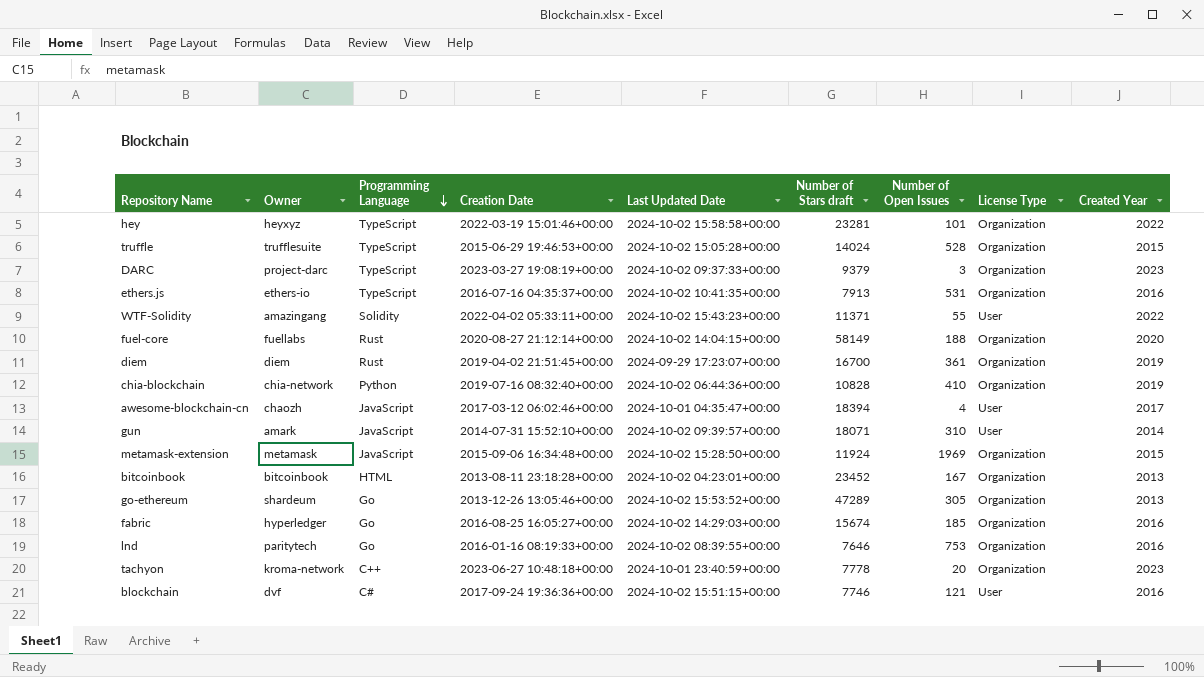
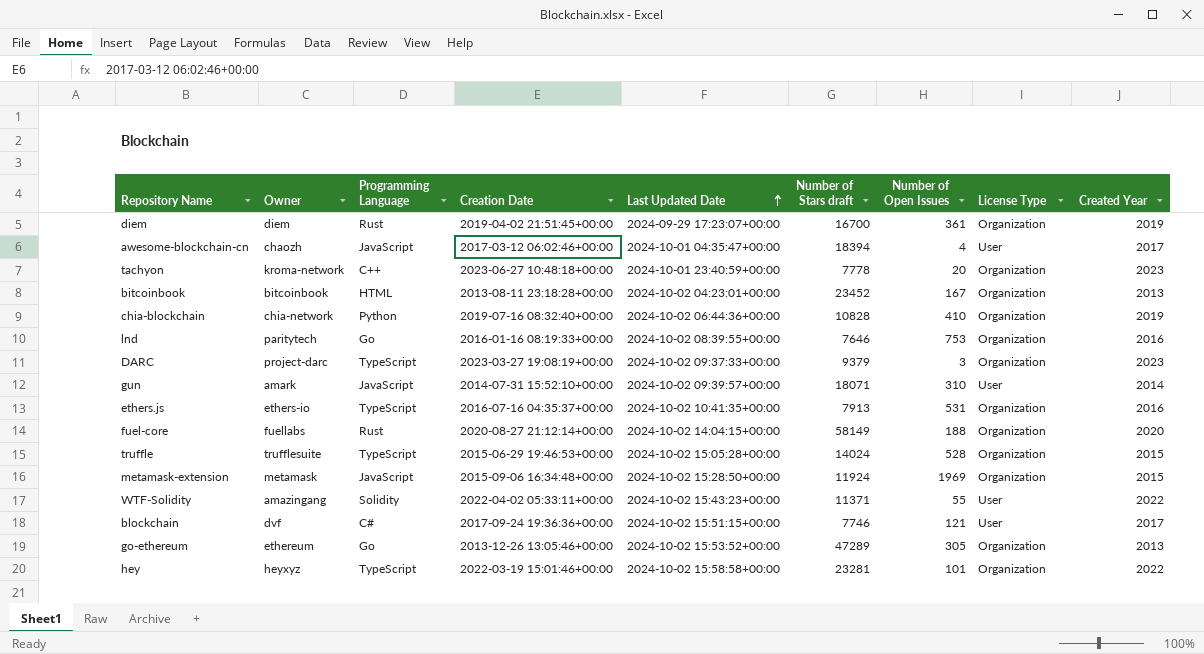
row order: Programming Language descending -> Last Updated Date ascending
row fabric: hyperledger | Go | 2016-08-25 16:05:27+00:00 | 2024-10-02 14:29:03+00:00 | 15674 | 185 | Organization | 2016 -> none
blockchain | Created Year: 2016 -> 2017
go-ethereum | Owner: shardeum -> ethereum

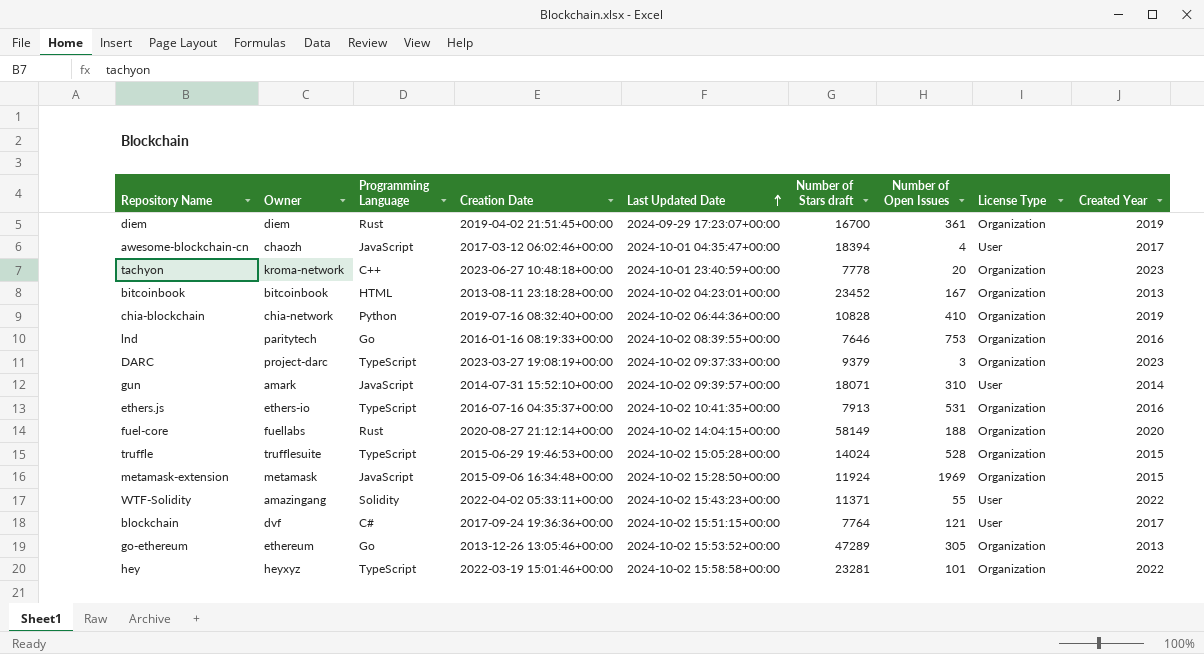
blockchain | Number of Stars draft: 7746 -> 7764

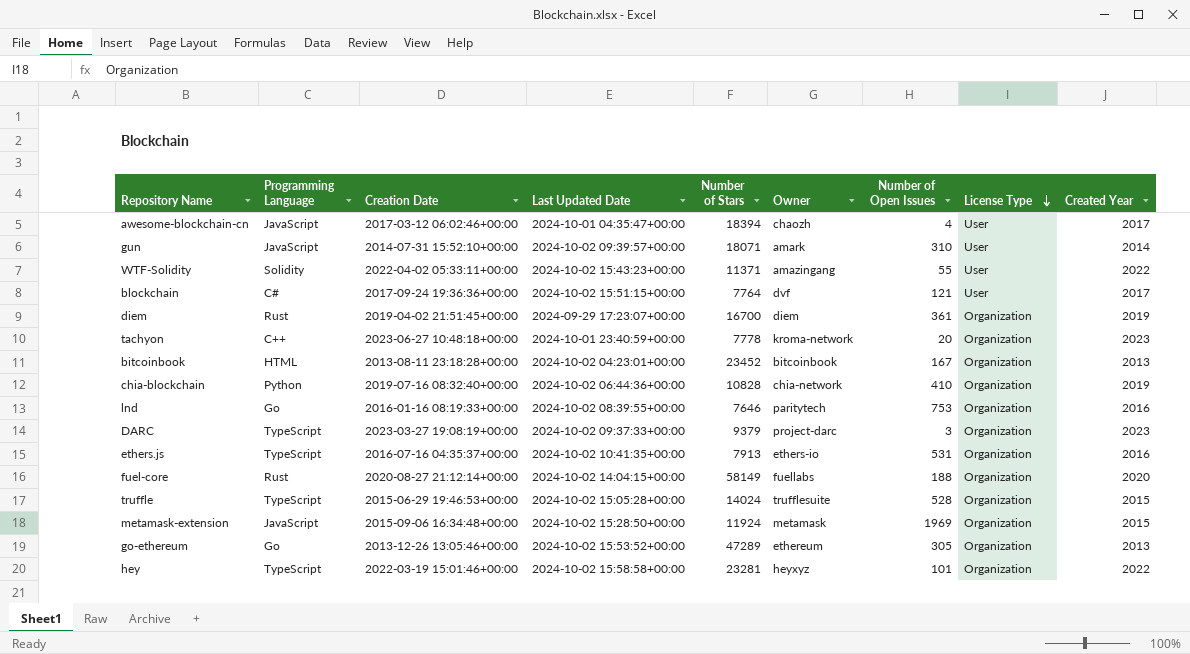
row order: Last Updated Date ascending -> License Type descending
column name: Number of Stars draft -> Number of Stars
column Owner | position: 2 -> 6

